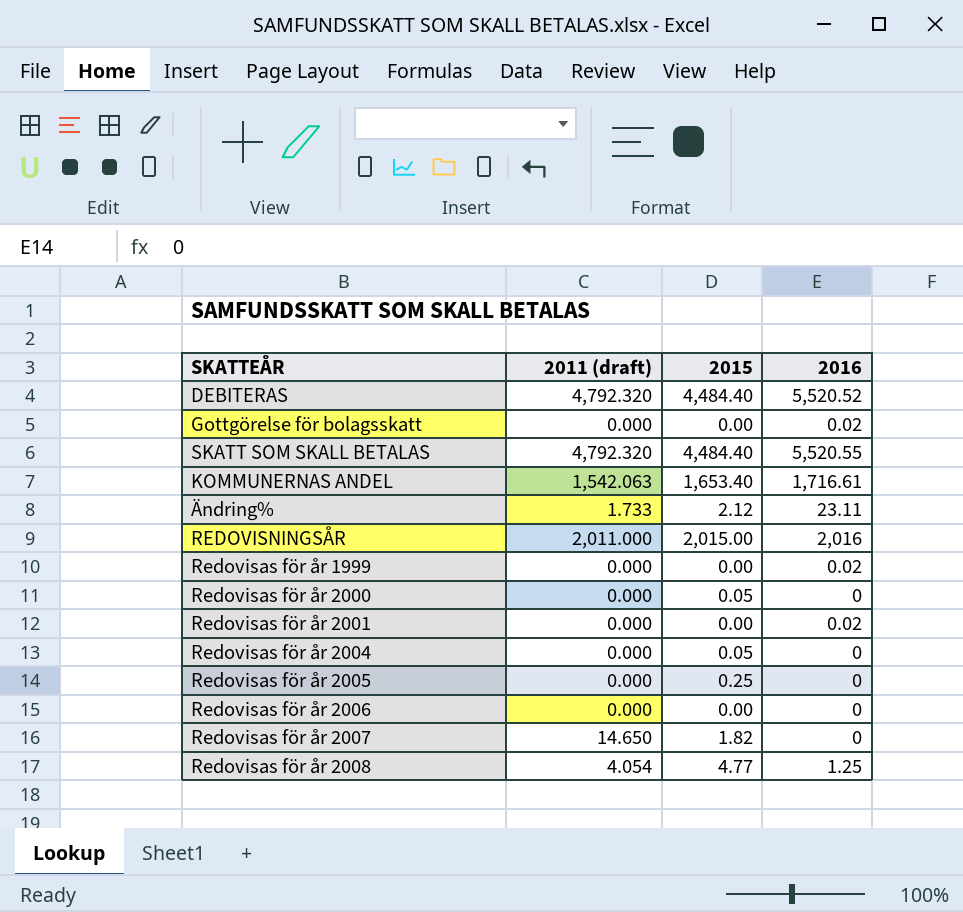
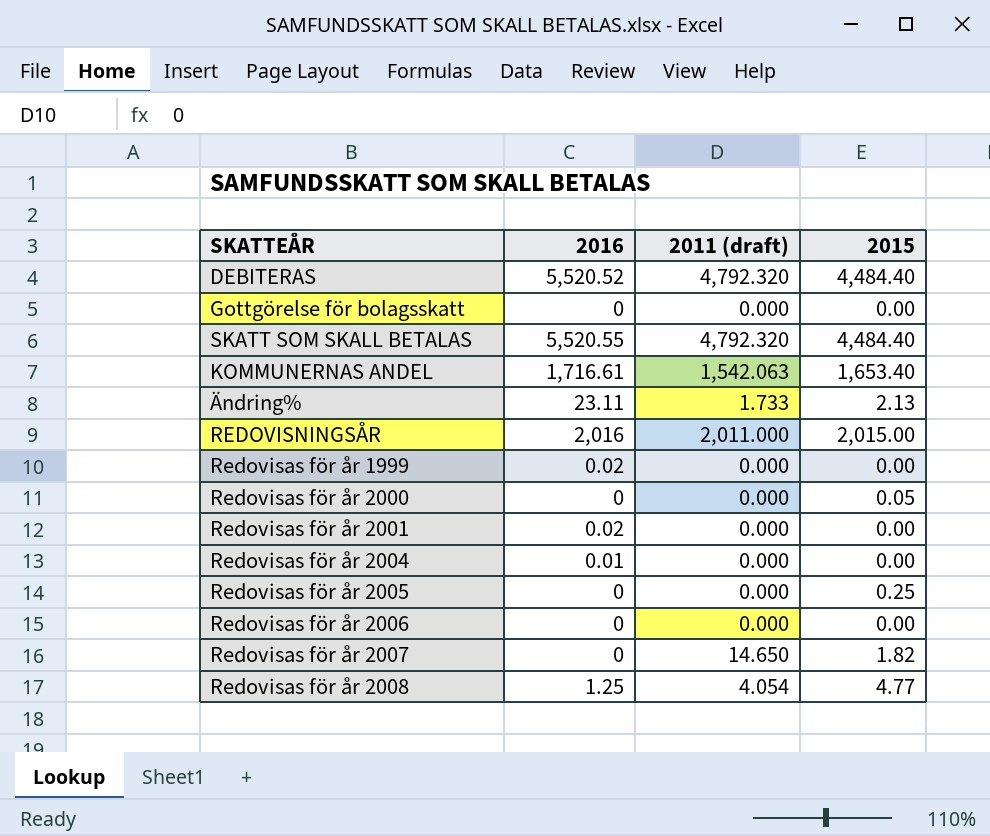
column 2016 | position: 4 -> 2
Gottgörelse för bolagsskatt | 2016: 0.02 -> 0
Ändring% | 2015: 2.12 -> 2.13
Redovisas för år 2004 | 2016: 0 -> 0.01
Redovisas för år 2004 | 2015: 0.05 -> 0.00

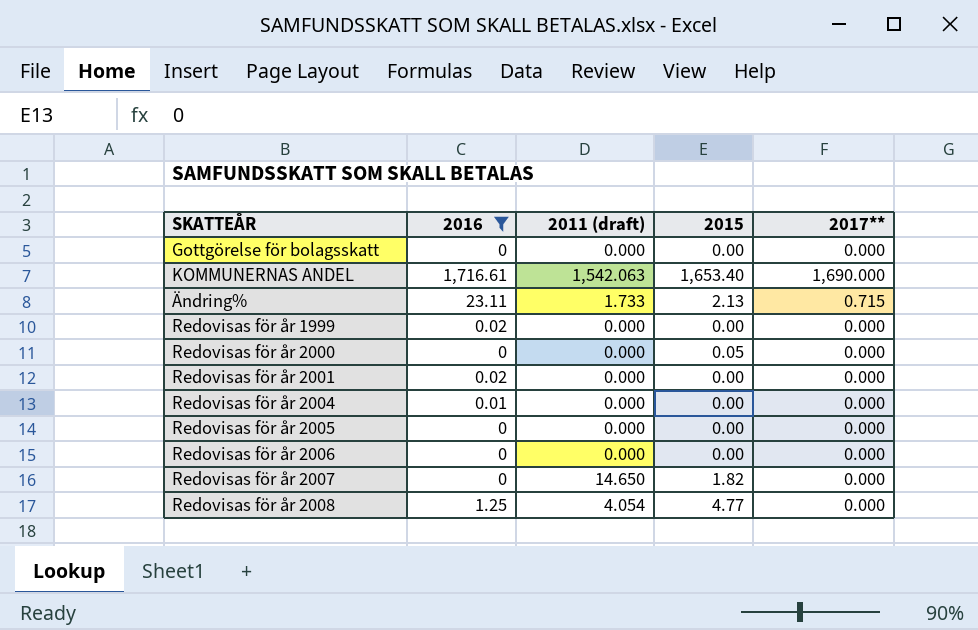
filter: none -> 2016 <= 1,716.61
column 2017** | position: none -> 5
Redovisas för år 2005 | 2015: 0.25 -> 0.00

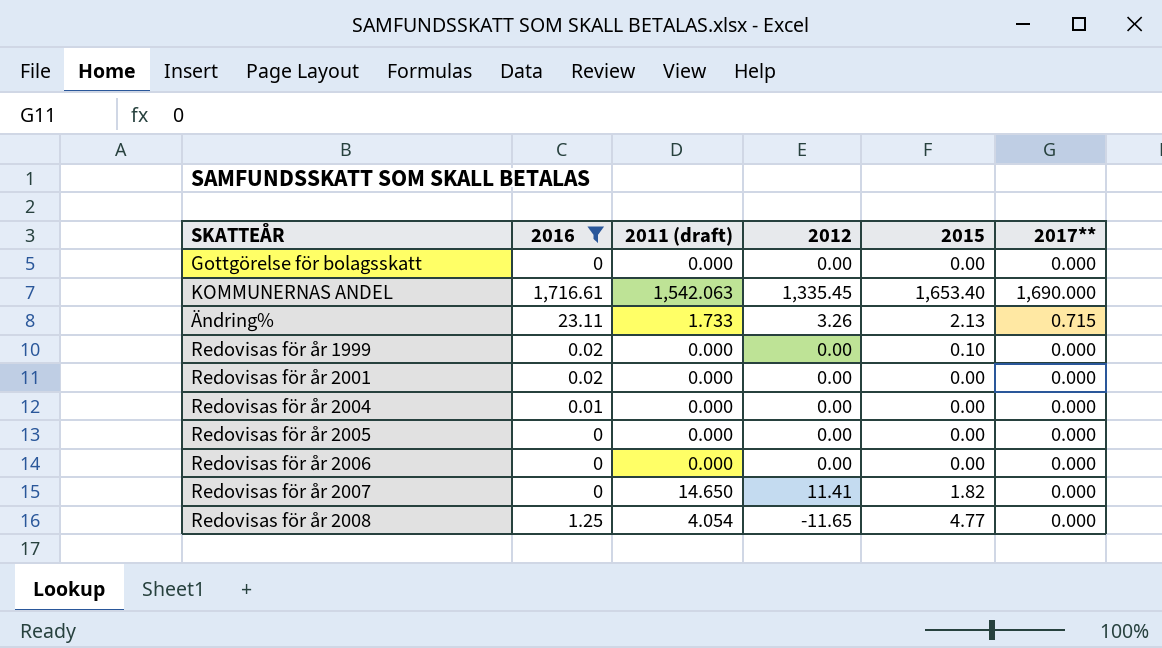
column 2012 | position: none -> 4
row Redovisas för år 2000: 0 | 0.000 | 0.05 | 0.000 -> none
Redovisas för år 1999 | 2015: 0.00 -> 0.10

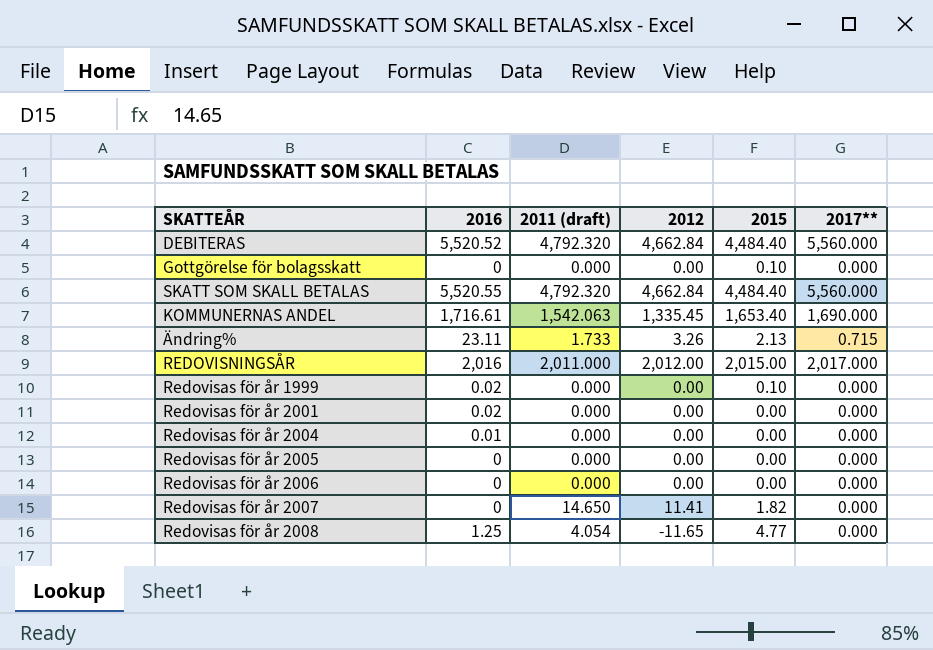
filter: 2016 <= 1,716.61 -> none
Gottgörelse för bolagsskatt | 2015: 0.00 -> 0.10

